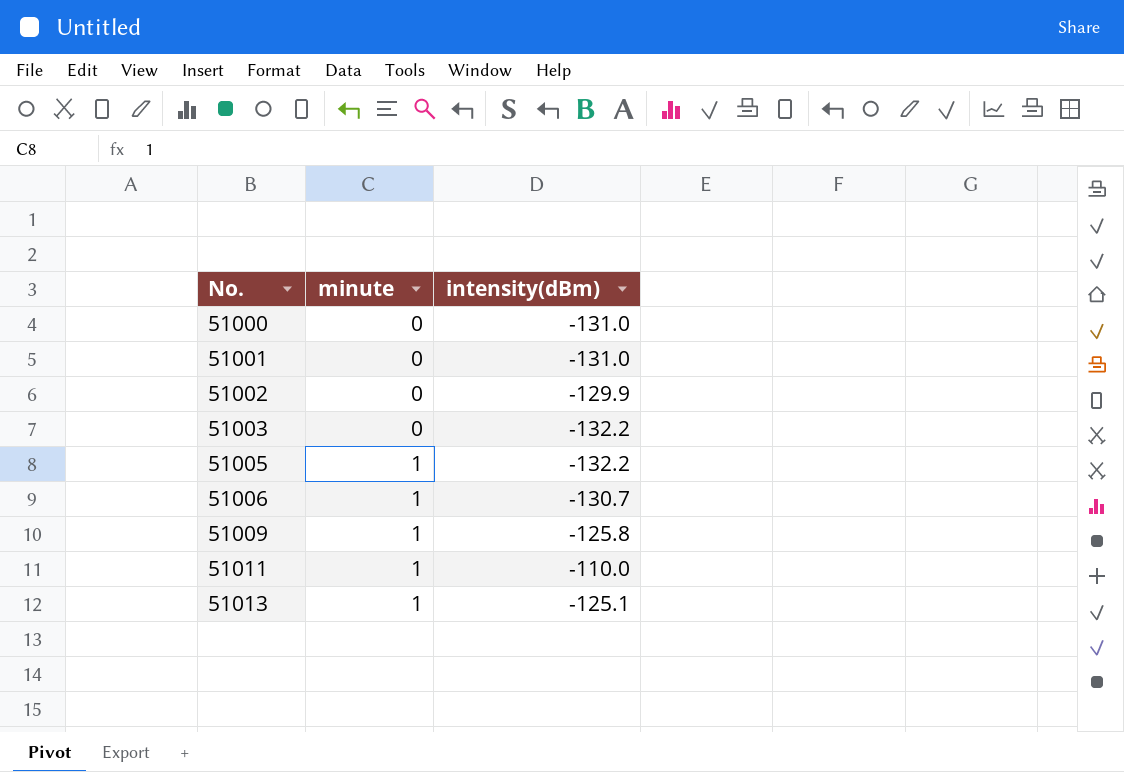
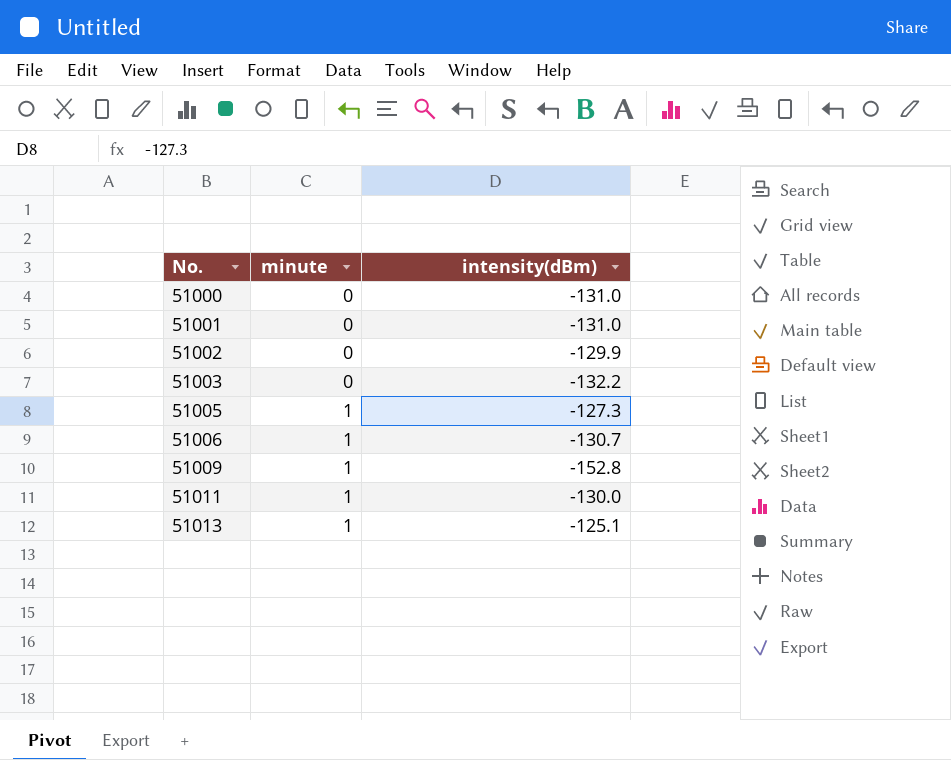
51005 | intensity(dBm): -132.2 -> -127.3
51009 | intensity(dBm): -125.8 -> -152.8
51011 | intensity(dBm): -110.0 -> -130.0

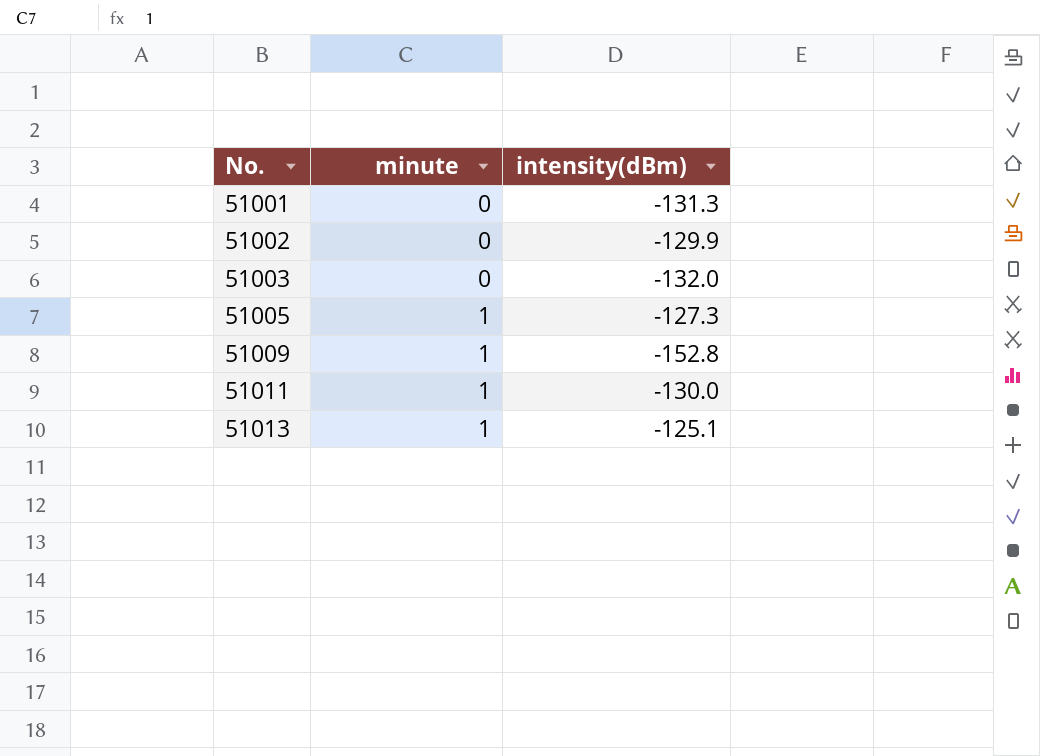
row 51000: 0 | -131.0 -> none
row 51006: 1 | -130.7 -> none
51001 | intensity(dBm): -131.0 -> -131.3
51003 | intensity(dBm): -132.2 -> -132.0

